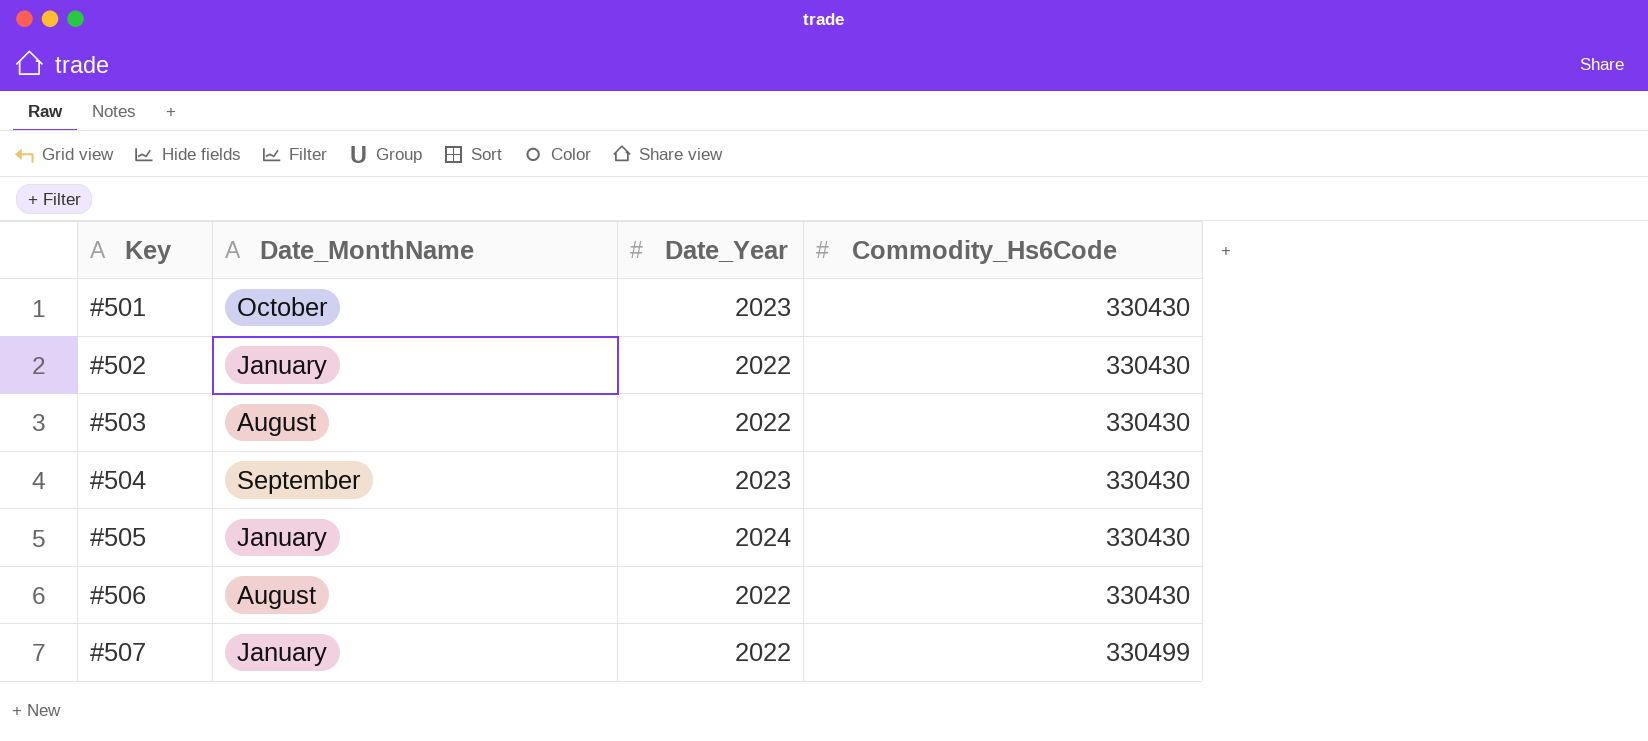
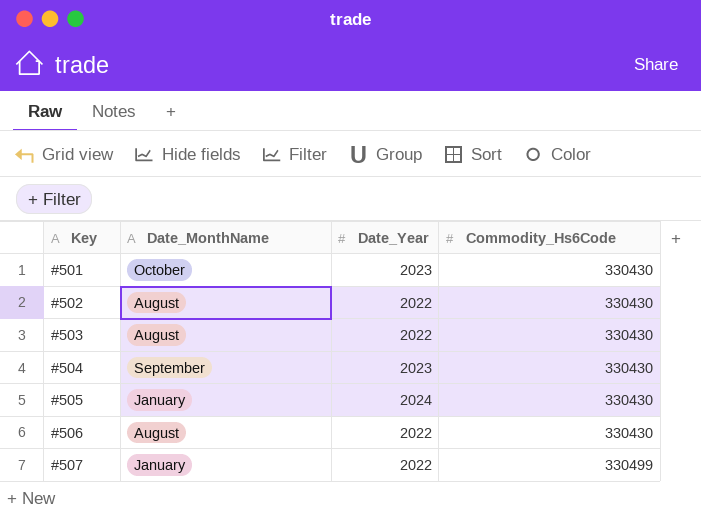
#502 | Date_MonthName: January -> August

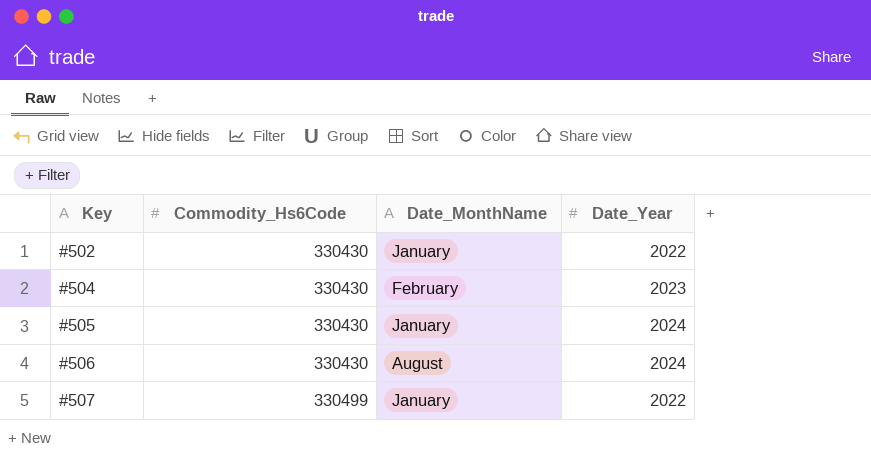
column Commodity_Hs6Code | position: 4 -> 2
row #501: October | 2023 | 330430 -> none
row #503: August | 2022 | 330430 -> none
#502 | Date_MonthName: August -> January
#504 | Date_MonthName: September -> February
#506 | Date_Year: 2022 -> 2024

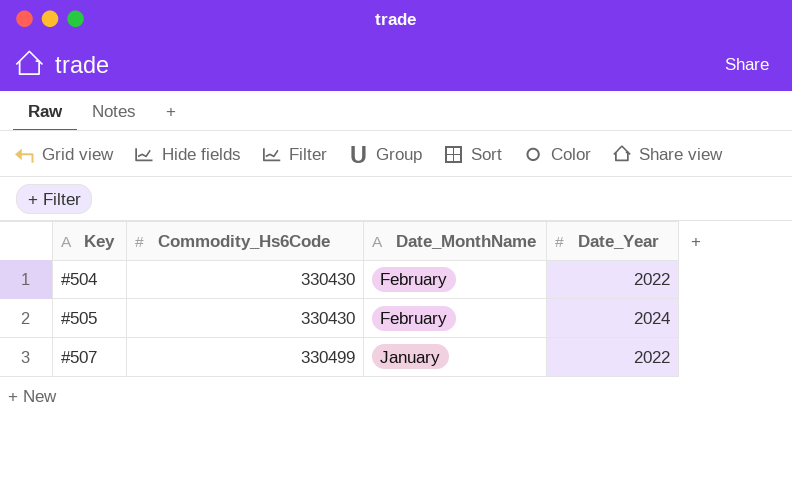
row #502: 330430 | January | 2022 -> none
row #506: 330430 | August | 2024 -> none
#504 | Date_Year: 2023 -> 2022
#505 | Date_MonthName: January -> February

